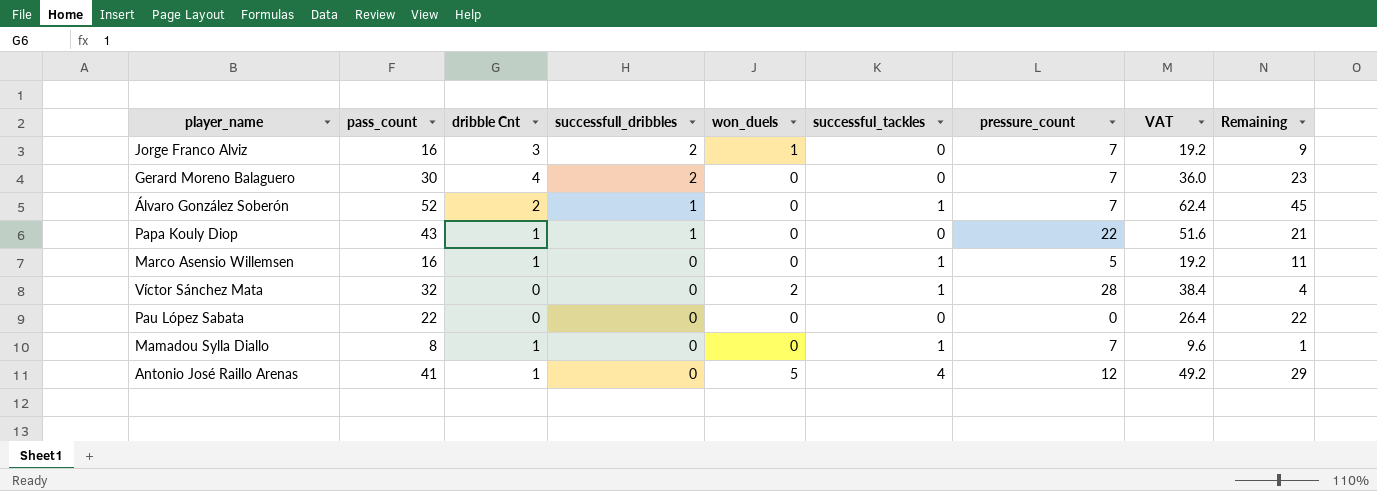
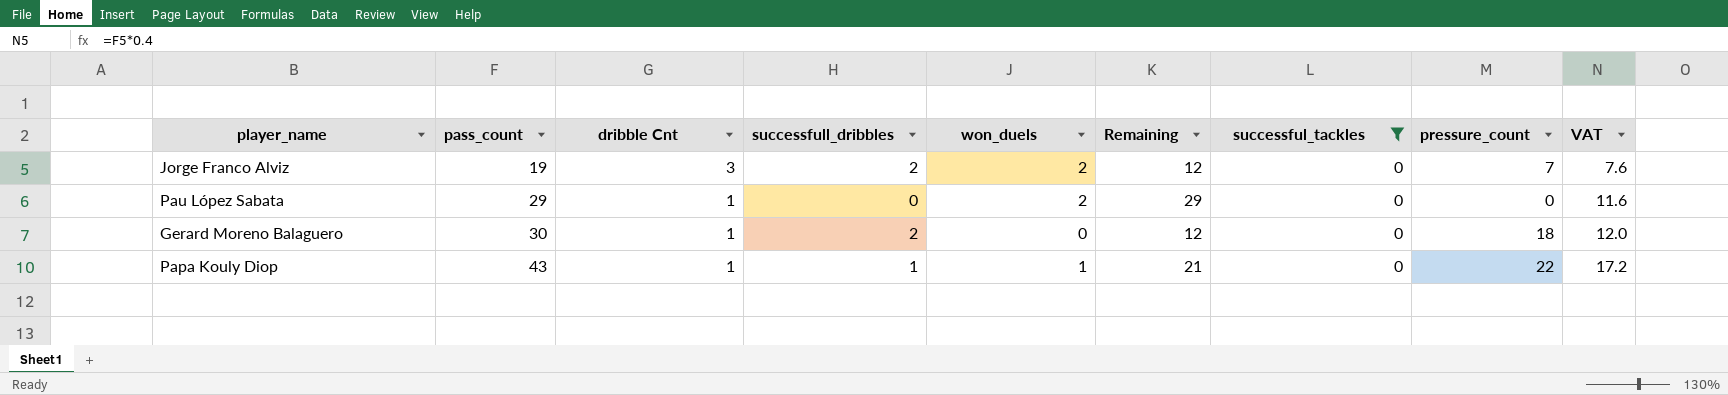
filter: none -> successful_tackles = 0
row order: successfull_dribbles descending -> pass_count ascending
column Remaining | position: 9 -> 6
column VAT | formula: [pass_count] * 1.2 -> [pass_count] * 0.4
Jorge Franco Alviz | pass_count: 16 -> 19
Jorge Franco Alviz | won_duels: 1 -> 2
Jorge Franco Alviz | Remaining: 9 -> 12
Pau López Sabata | pass_count: 22 -> 29
Pau López Sabata | dribble Cnt: 0 -> 1
Pau López Sabata | won_duels: 0 -> 2
Pau López Sabata | Remaining: 22 -> 29
Gerard Moreno Balaguero | dribble Cnt: 4 -> 1
Gerard Moreno Balaguero | Remaining: 23 -> 12
Gerard Moreno Balaguero | pressure_count: 7 -> 18
Papa Kouly Diop | won_duels: 0 -> 1

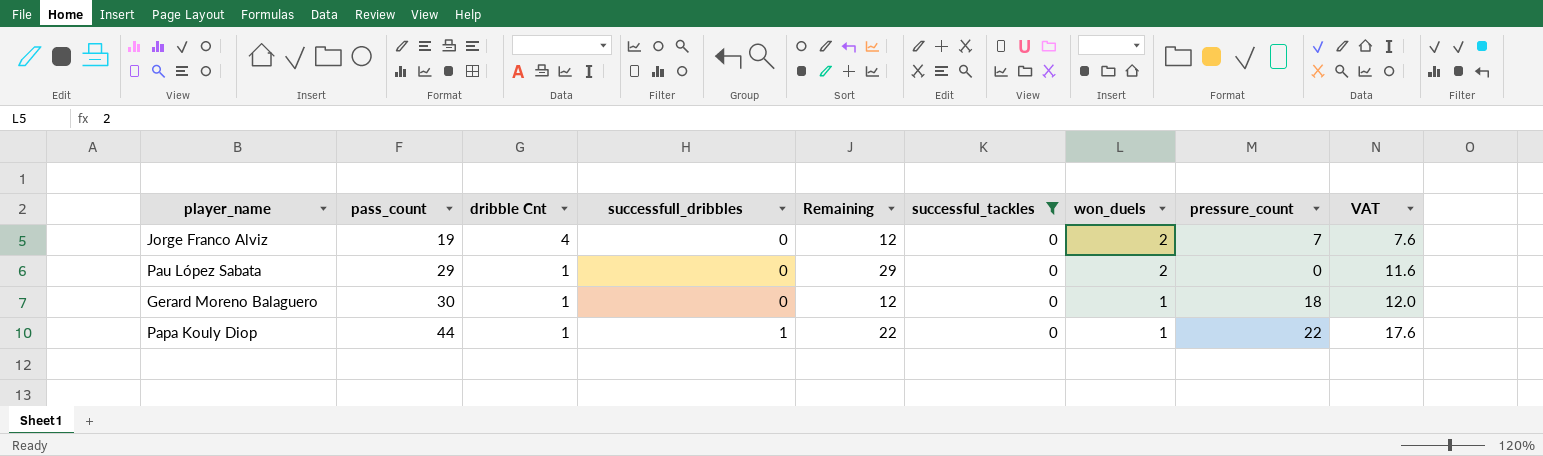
column won_duels | position: 5 -> 7
Jorge Franco Alviz | dribble Cnt: 3 -> 4
Jorge Franco Alviz | successfull_dribbles: 2 -> 0
Gerard Moreno Balaguero | successfull_dribbles: 2 -> 0
Gerard Moreno Balaguero | won_duels: 0 -> 1
Papa Kouly Diop | pass_count: 43 -> 44
Papa Kouly Diop | Remaining: 21 -> 22
Papa Kouly Diop | VAT: 17.2 -> 17.6

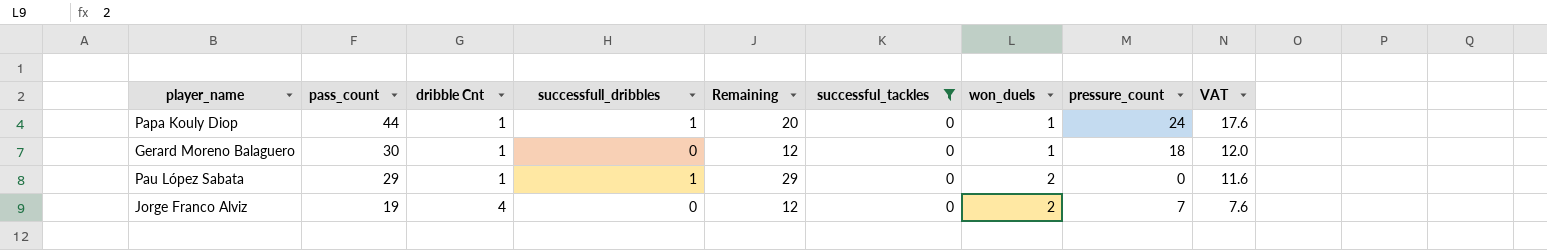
row order: pass_count ascending -> pass_count descending
Papa Kouly Diop | Remaining: 22 -> 20
Papa Kouly Diop | pressure_count: 22 -> 24
Pau López Sabata | successfull_dribbles: 0 -> 1

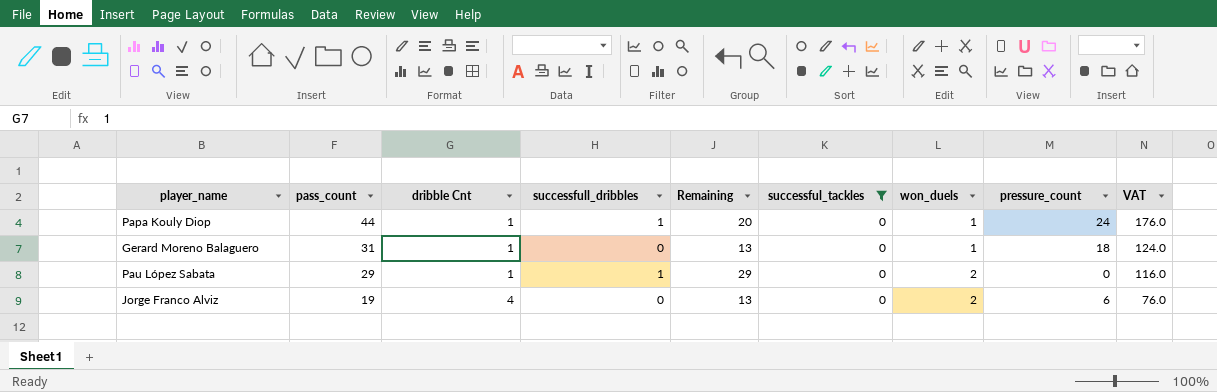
column VAT | formula: [pass_count] * 0.4 -> [pass_count] * 4
Gerard Moreno Balaguero | pass_count: 30 -> 31
Gerard Moreno Balaguero | Remaining: 12 -> 13
Jorge Franco Alviz | Remaining: 12 -> 13
Jorge Franco Alviz | pressure_count: 7 -> 6

